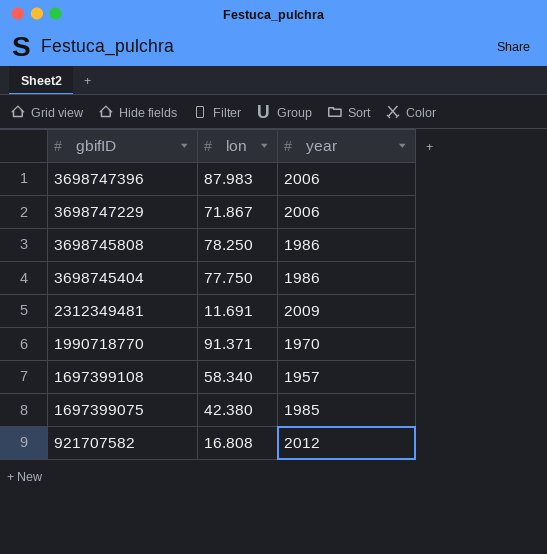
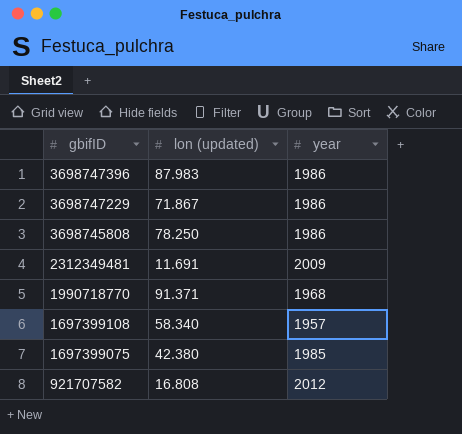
column name: lon -> lon (updated)
row 3698745404: 77.750 | 1986 -> none
3698747396 | year: 2006 -> 1986
3698747229 | year: 2006 -> 1986
1990718770 | year: 1970 -> 1968

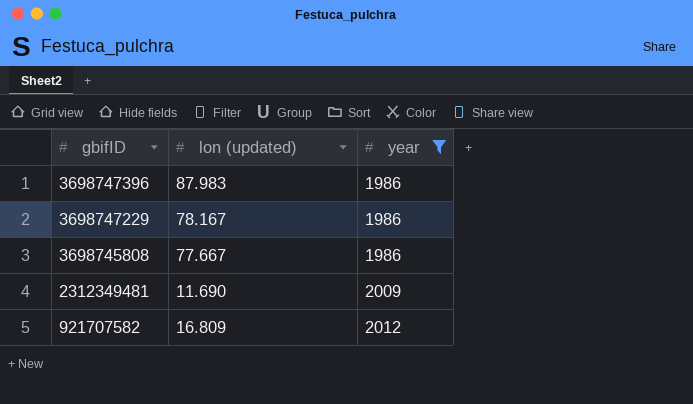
filter: none -> year >= 1986
3698747229 | lon (updated): 71.867 -> 78.167
3698745808 | lon (updated): 78.250 -> 77.667
2312349481 | lon (updated): 11.691 -> 11.690
921707582 | lon (updated): 16.808 -> 16.809

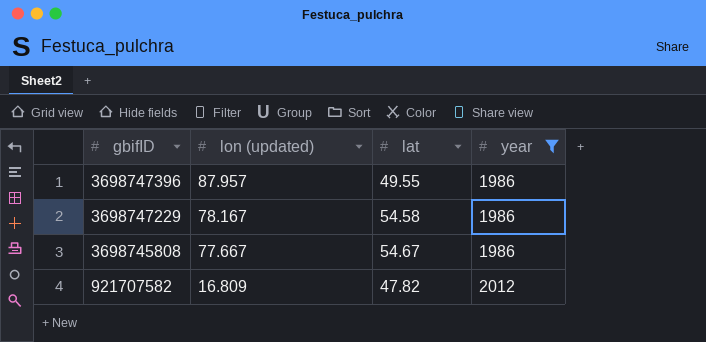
column lat | position: none -> 3
row 2312349481: 11.690 | 2009 -> none
3698747396 | lon (updated): 87.983 -> 87.957

